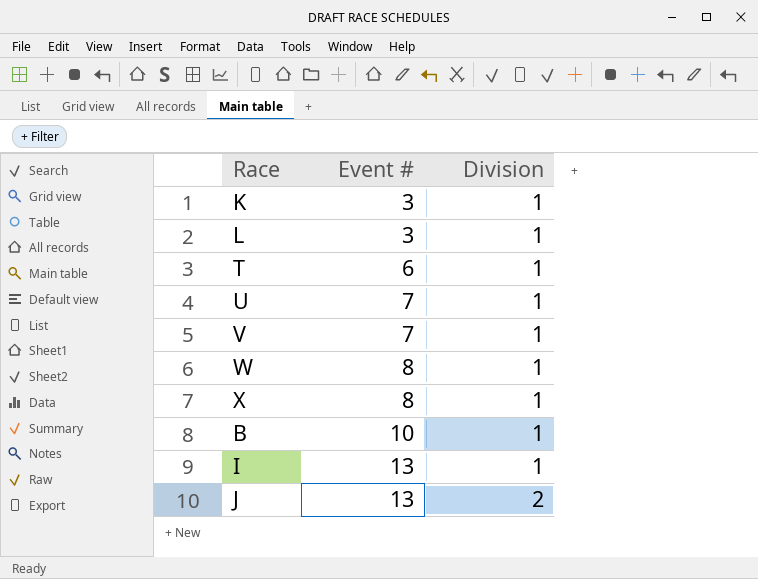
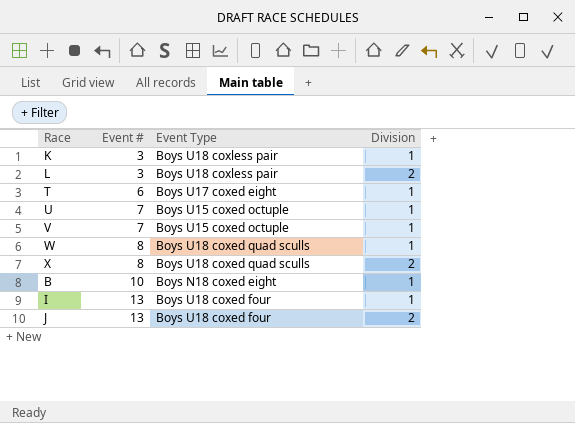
column Event Type | position: none -> 3
L | Division: 1 -> 2
X | Division: 1 -> 2

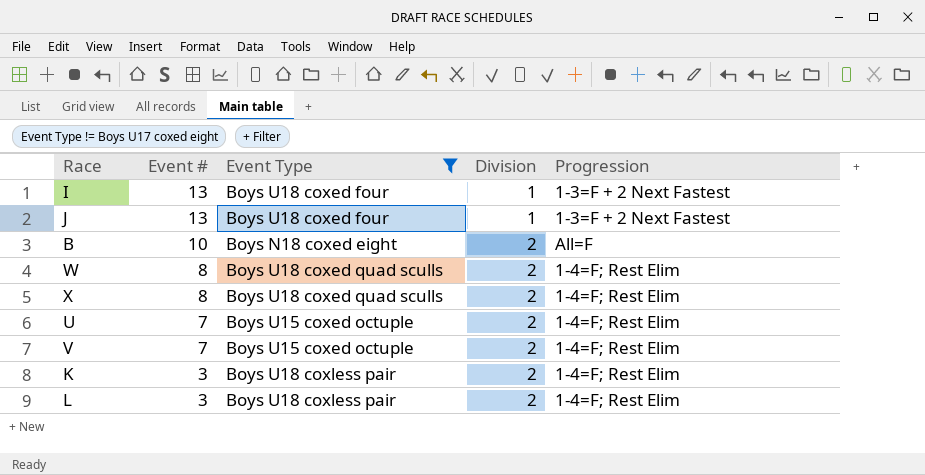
filter: none -> Event Type != Boys U17 coxed eight
row order: Event # ascending -> Event # descending
column Progression | position: none -> 5
J | Division: 2 -> 1
B | Division: 1 -> 2
W | Division: 1 -> 2
U | Division: 1 -> 2
V | Division: 1 -> 2
K | Division: 1 -> 2

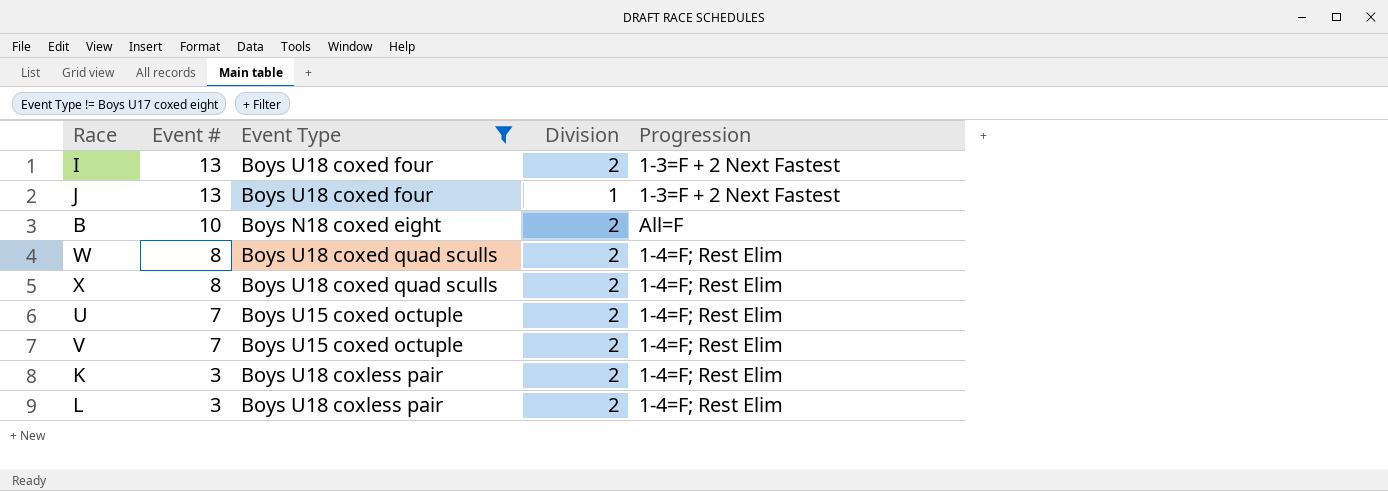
I | Division: 1 -> 2

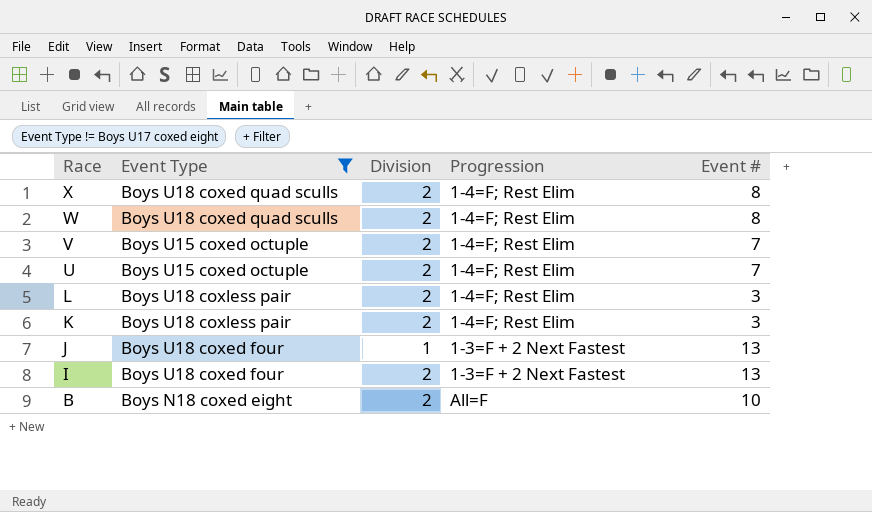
row order: Event # descending -> Race descending
column Event # | position: 2 -> 5

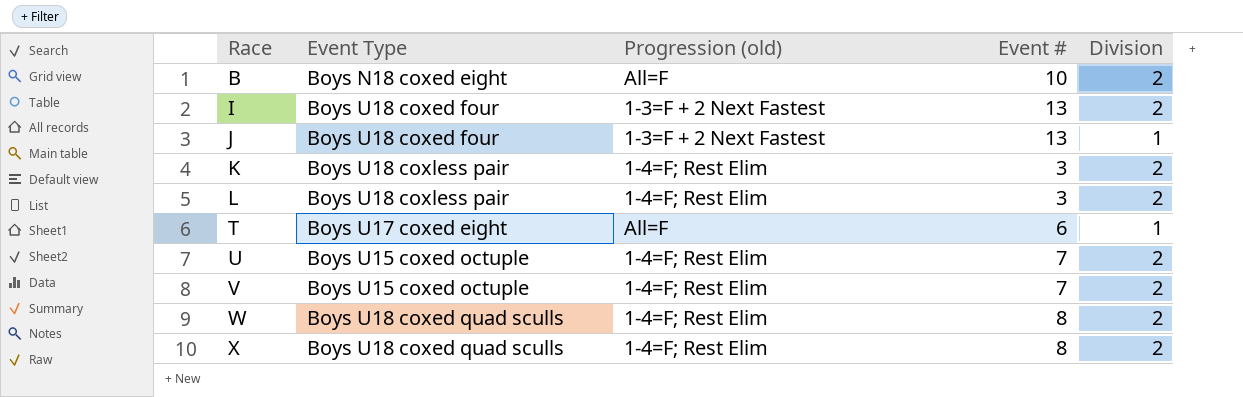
filter: Event Type != Boys U17 coxed eight -> none
row order: Race descending -> Race ascending
column name: Progression -> Progression (old)
column Division | position: 3 -> 5

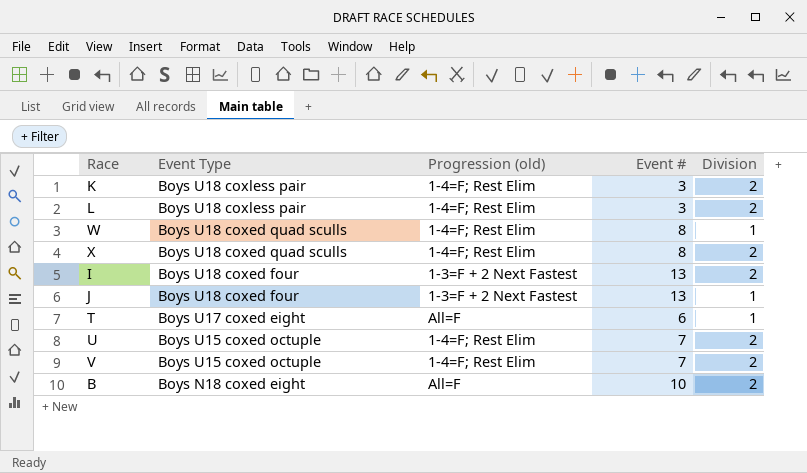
row order: Race ascending -> Event Type descending
W | Division: 2 -> 1

